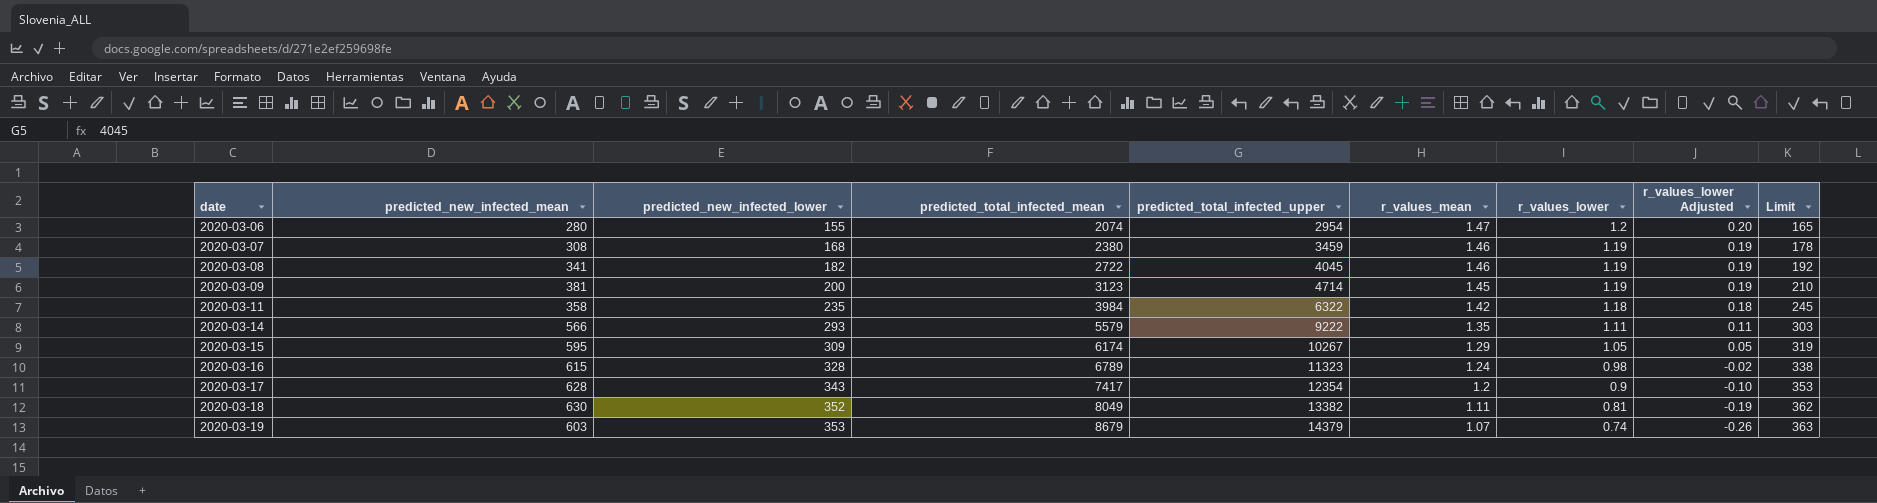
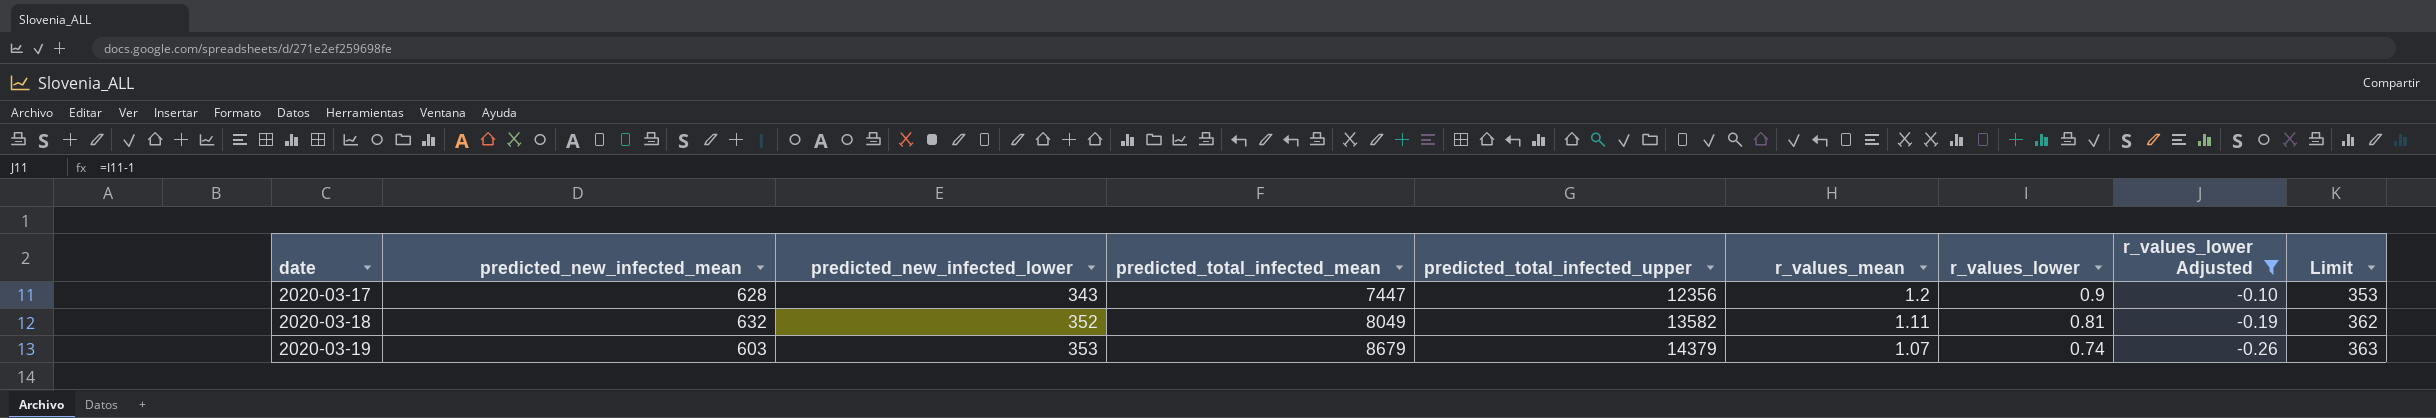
filter: none -> r_values_lower Adjusted <= -0.10
2020-03-17 | predicted_total_infected_mean: 7417 -> 7447
2020-03-17 | predicted_total_infected_upper: 12354 -> 12356
2020-03-18 | predicted_new_infected_mean: 630 -> 632
2020-03-18 | predicted_total_infected_upper: 13382 -> 13582

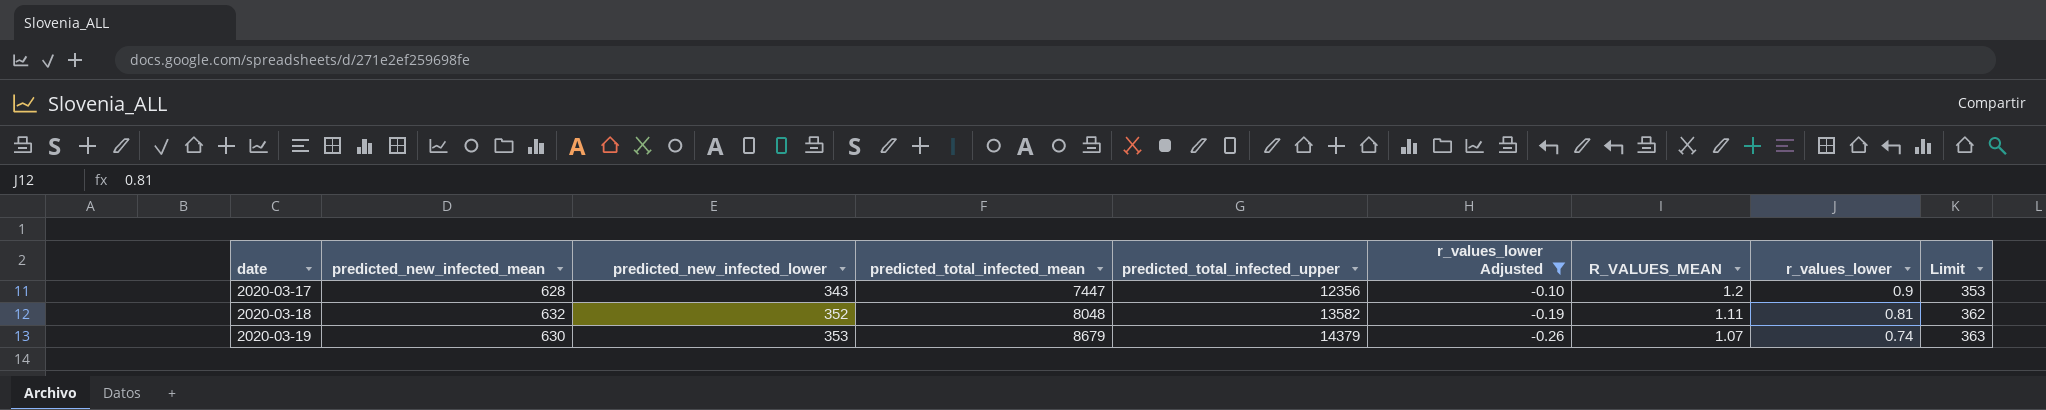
column r_values_lower Adjusted | position: 8 -> 6
column name: r_values_mean -> R_VALUES_MEAN
2020-03-18 | predicted_total_infected_mean: 8049 -> 8048
2020-03-19 | predicted_new_infected_mean: 603 -> 630

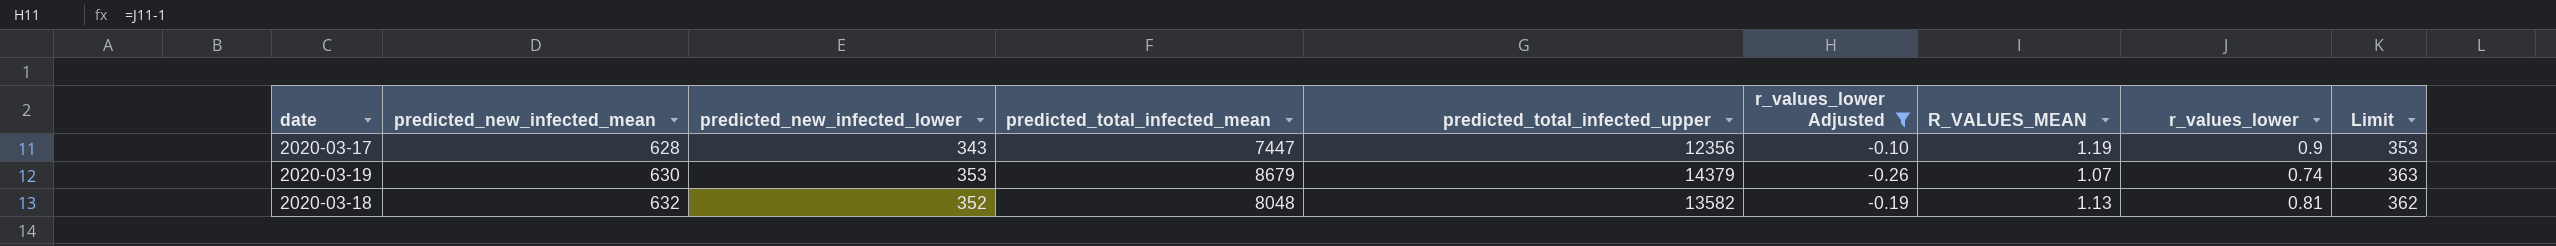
row order: date ascending -> predicted_new_infected_mean ascending
2020-03-17 | R_VALUES_MEAN: 1.2 -> 1.19
2020-03-18 | R_VALUES_MEAN: 1.11 -> 1.13

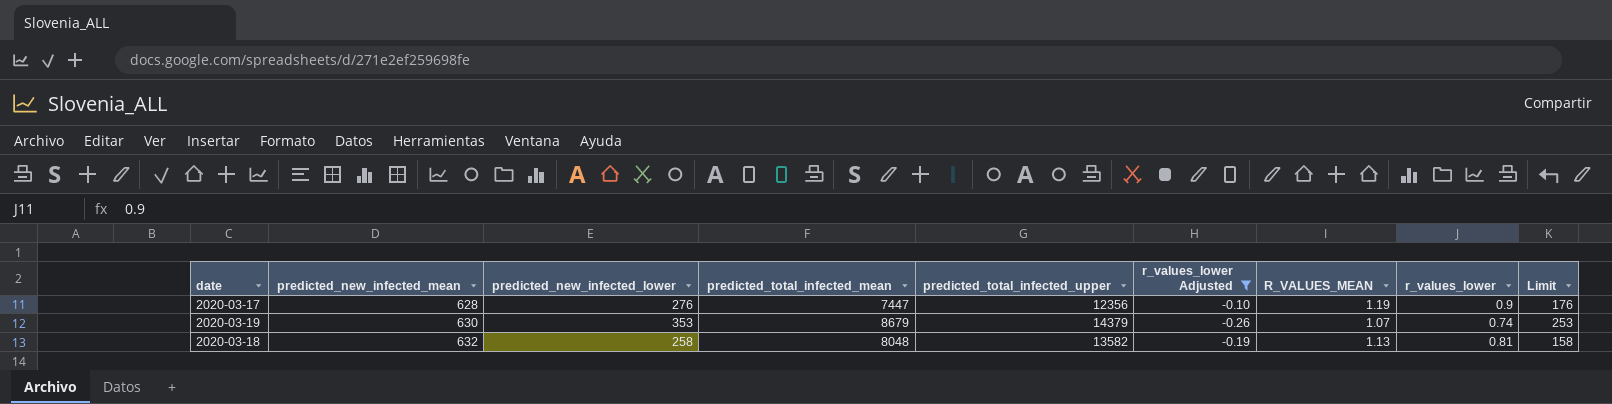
column Limit | formula: [predicted_new_infected_lower] + 10 -> [predicted_new_infected_lower] - 100
2020-03-17 | predicted_new_infected_lower: 343 -> 276
2020-03-18 | predicted_new_infected_lower: 352 -> 258

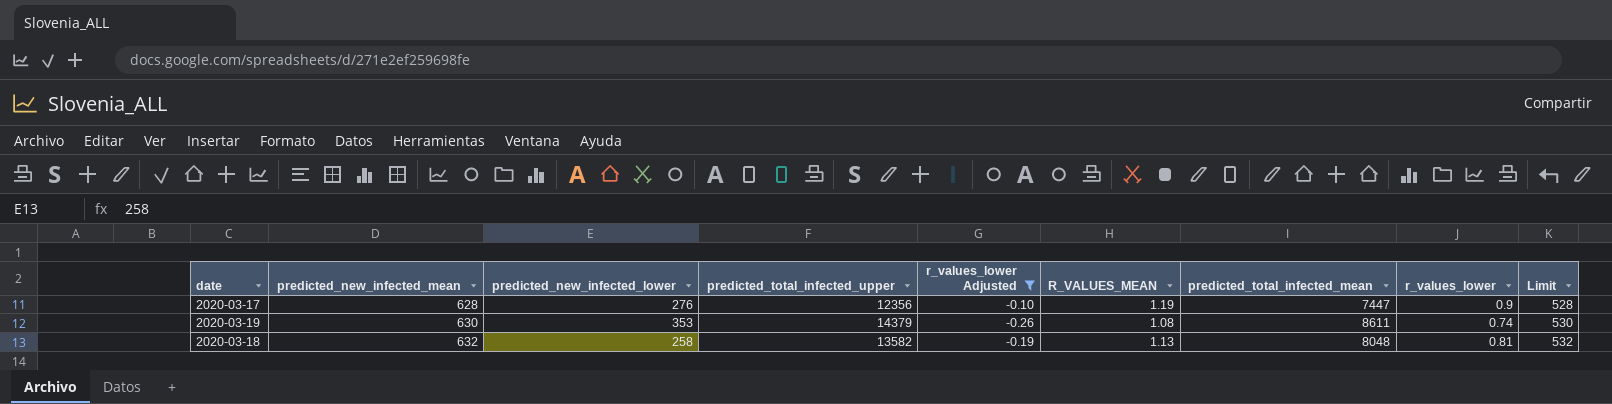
column predicted_total_infected_mean | position: 4 -> 7
column Limit | formula: [predicted_new_infected_lower] - 100 -> [predicted_new_infected_mean] - 100
2020-03-19 | R_VALUES_MEAN: 1.07 -> 1.08
2020-03-19 | predicted_total_infected_mean: 8679 -> 8611

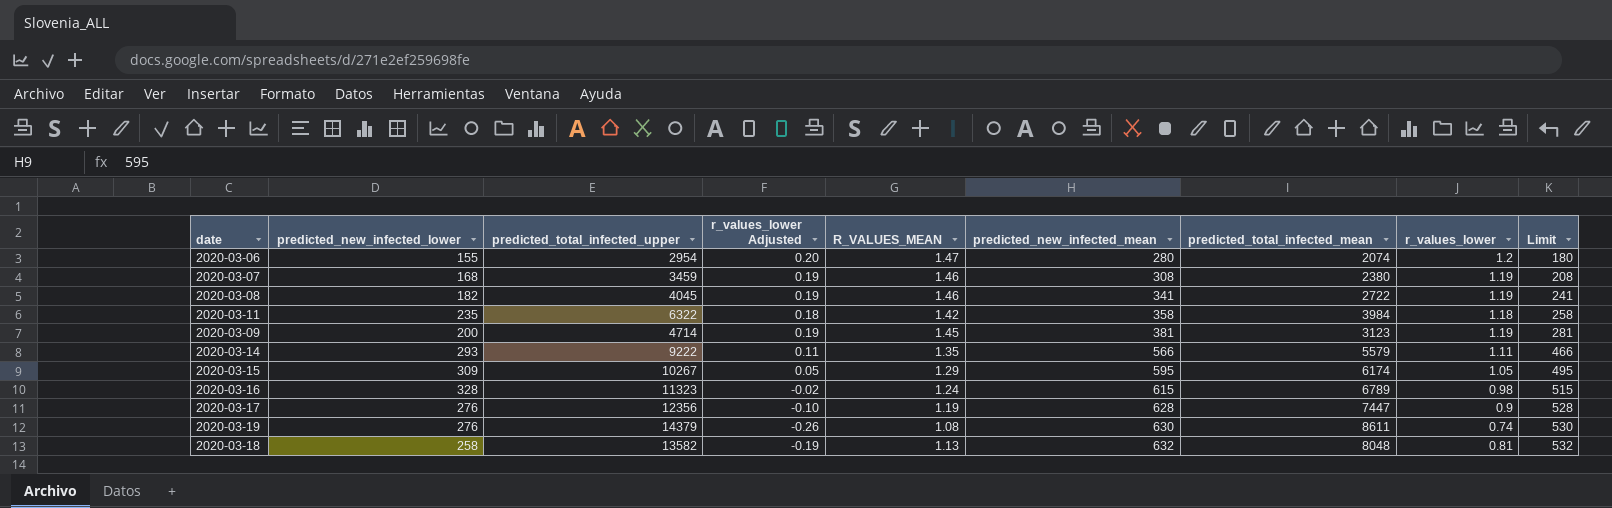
filter: r_values_lower Adjusted <= -0.10 -> none
column predicted_new_infected_mean | position: 2 -> 6
2020-03-19 | predicted_new_infected_lower: 353 -> 276

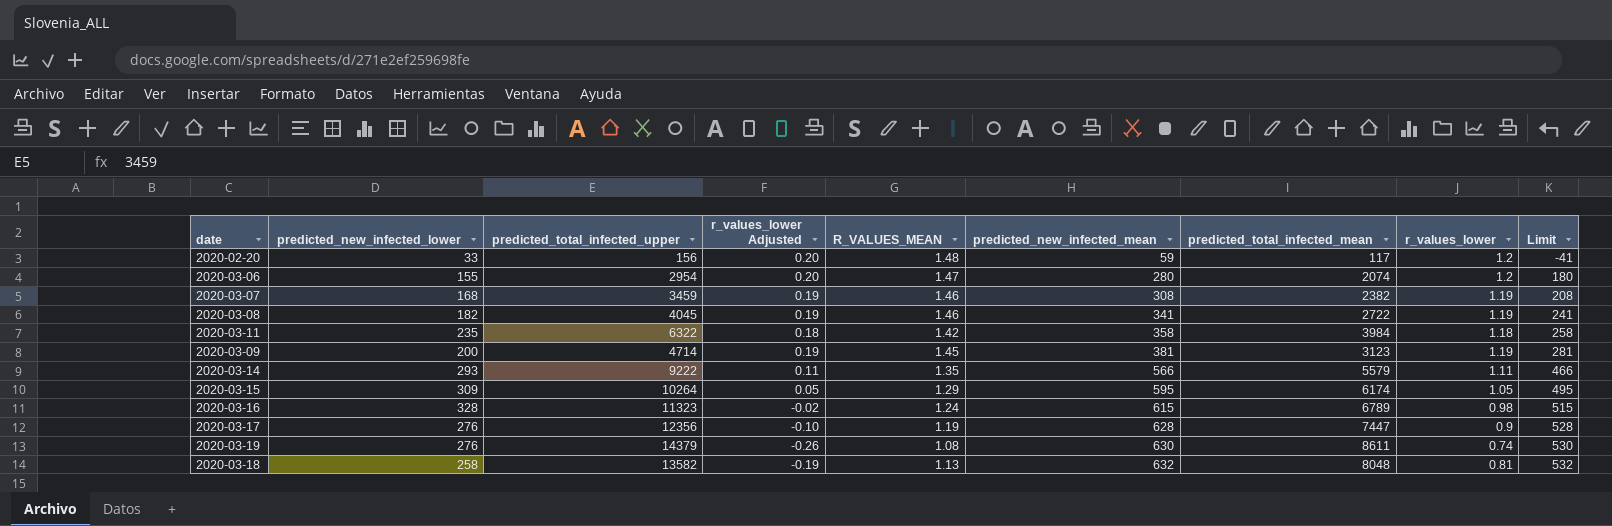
row 2020-02-20: none -> 33 | 156 | 0.20 | 1.48 | 59 | 117 | 1.2 | -41
2020-03-07 | predicted_total_infected_mean: 2380 -> 2382
2020-03-15 | predicted_total_infected_upper: 10267 -> 10264

